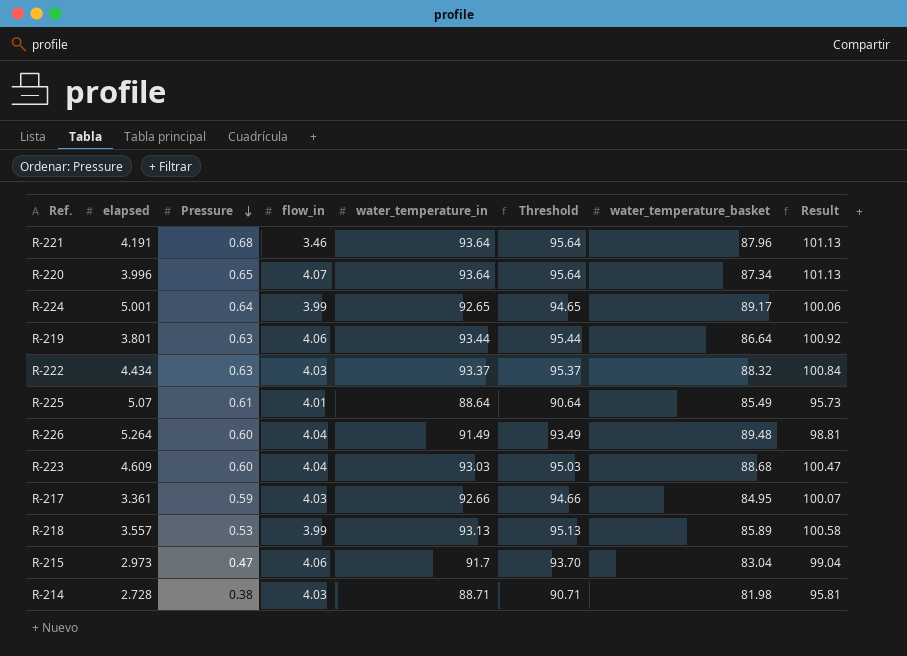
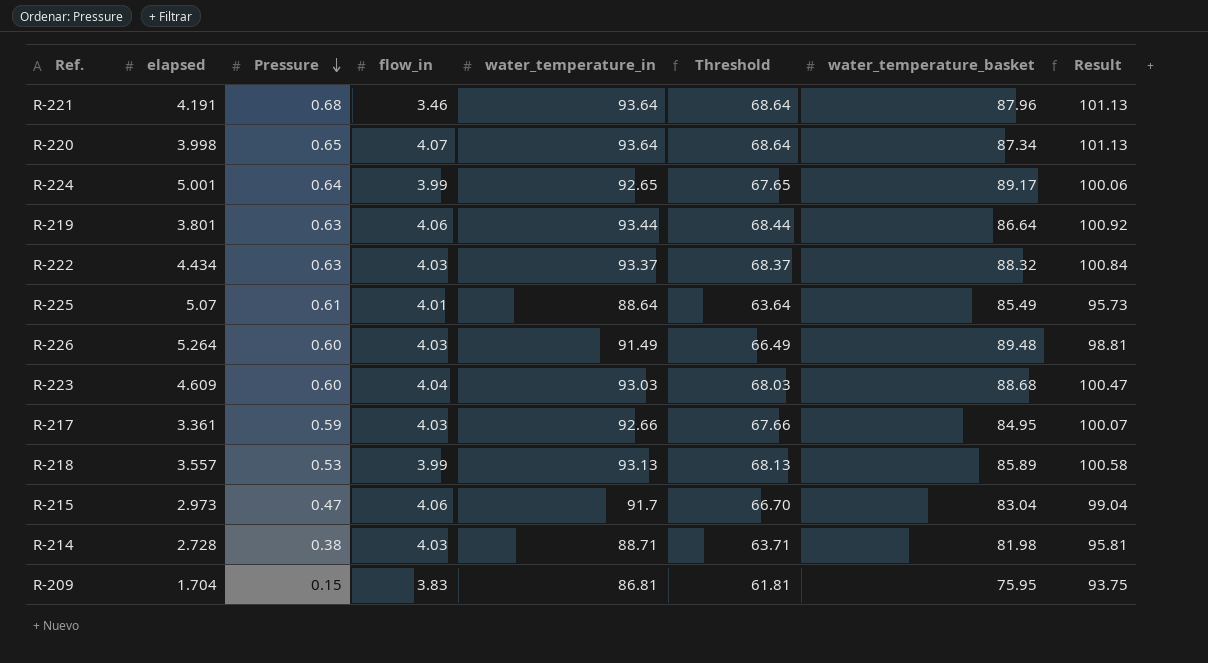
column Threshold | formula: [water_temperature_in] + 2 -> [water_temperature_in] - 25
R-220 | elapsed: 3.996 -> 3.998
R-226 | flow_in: 4.04 -> 4.03
row R-209: none -> 1.704 | 0.15 | 3.83 | 86.81 | 61.81 | 75.95 | 93.75

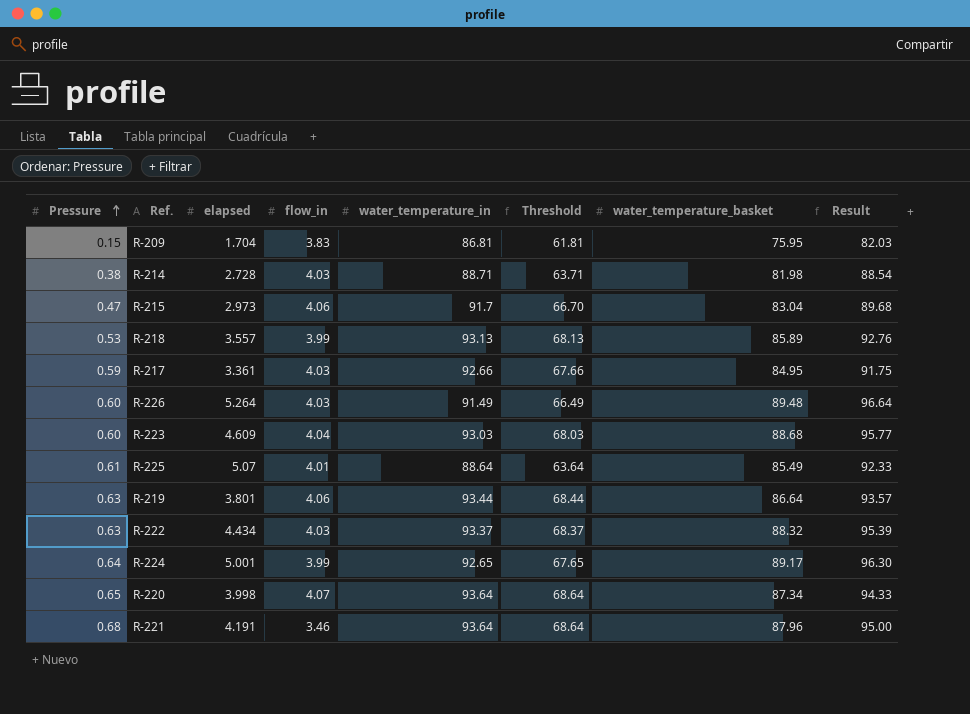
row order: Pressure descending -> Pressure ascending
column Pressure | position: 3 -> 1
column Result | formula: [water_temperature_in] * 1.08 -> [water_temperature_basket] * 1.08

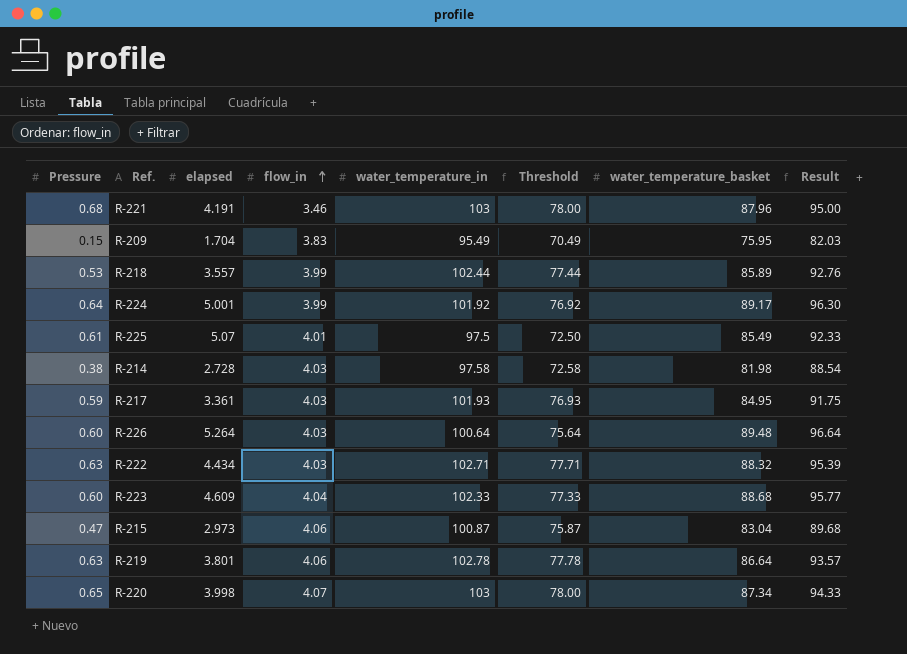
row order: Pressure ascending -> flow_in ascending
R-221 | water_temperature_in: 93.64 -> 103
R-221 | Threshold: 68.64 -> 78.00
R-209 | water_temperature_in: 86.81 -> 95.49
R-209 | Threshold: 61.81 -> 70.49
R-218 | water_temperature_in: 93.13 -> 102.44
R-218 | Threshold: 68.13 -> 77.44
R-224 | water_temperature_in: 92.65 -> 101.92
R-224 | Threshold: 67.65 -> 76.92
R-225 | water_temperature_in: 88.64 -> 97.5
R-225 | Threshold: 63.64 -> 72.50
R-214 | water_temperature_in: 88.71 -> 97.58
R-214 | Threshold: 63.71 -> 72.58
R-217 | water_temperature_in: 92.66 -> 101.93
R-217 | Threshold: 67.66 -> 76.93
R-226 | water_temperature_in: 91.49 -> 100.64
R-226 | Threshold: 66.49 -> 75.64
R-222 | water_temperature_in: 93.37 -> 102.71
R-222 | Threshold: 68.37 -> 77.71
R-223 | water_temperature_in: 93.03 -> 102.33
R-223 | Threshold: 68.03 -> 77.33
R-215 | water_temperature_in: 91.7 -> 100.87
R-215 | Threshold: 66.70 -> 75.87
R-219 | water_temperature_in: 93.44 -> 102.78
R-219 | Threshold: 68.44 -> 77.78
R-220 | water_temperature_in: 93.64 -> 103
R-220 | Threshold: 68.64 -> 78.00

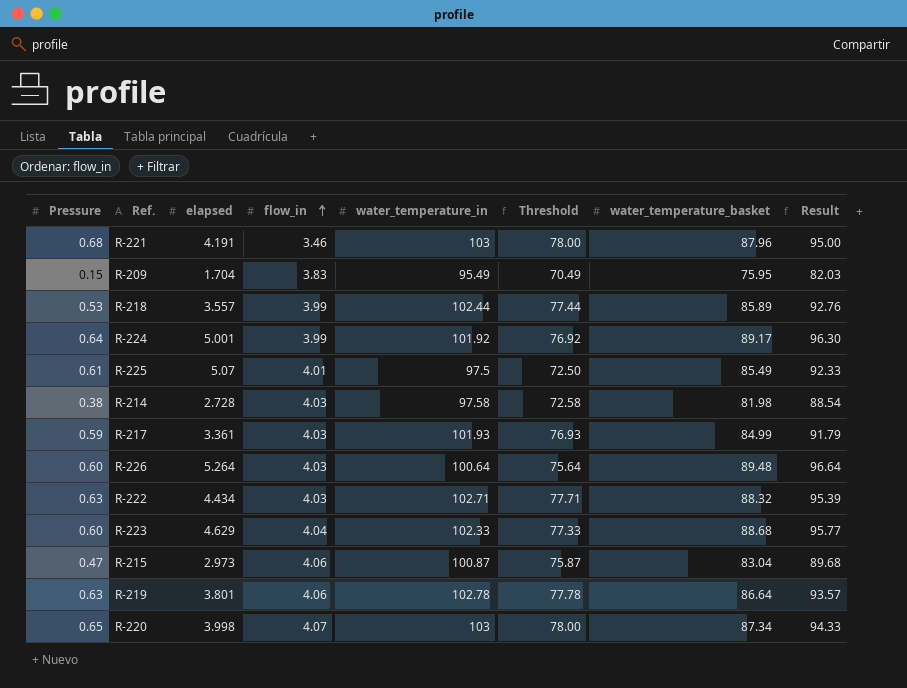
R-217 | water_temperature_basket: 84.95 -> 84.99
R-217 | Result: 91.75 -> 91.79
R-223 | elapsed: 4.609 -> 4.629

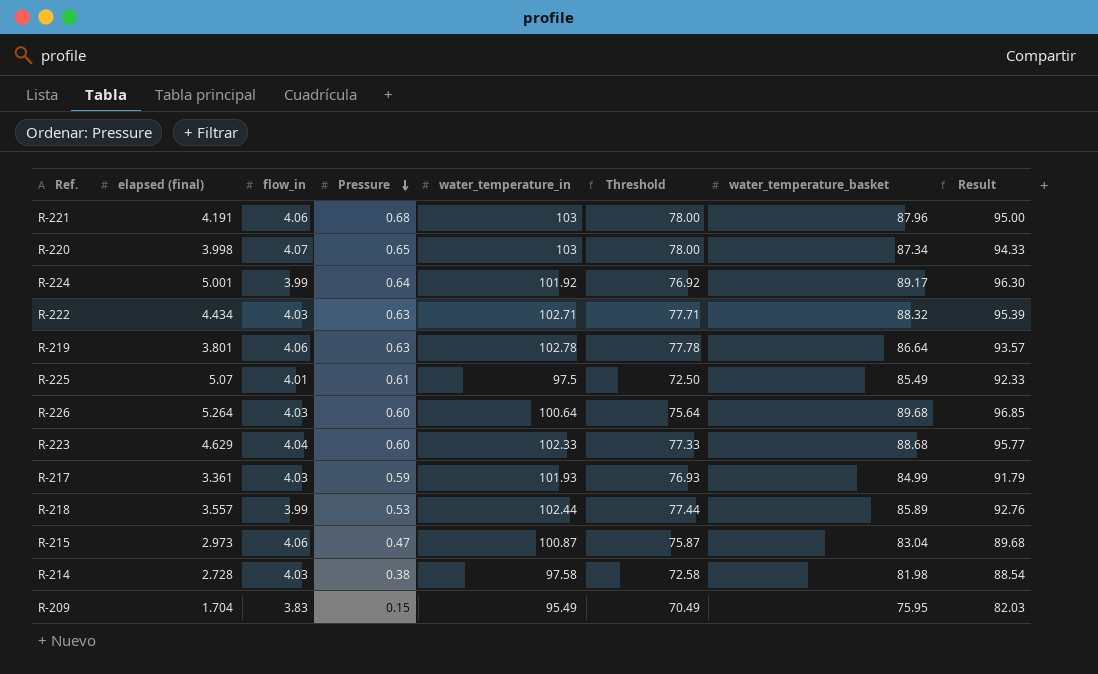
row order: flow_in ascending -> Pressure descending
column name: elapsed -> elapsed (final)
column Pressure | position: 1 -> 4
R-221 | flow_in: 3.46 -> 4.06
R-226 | water_temperature_basket: 89.48 -> 89.68
R-226 | Result: 96.64 -> 96.85

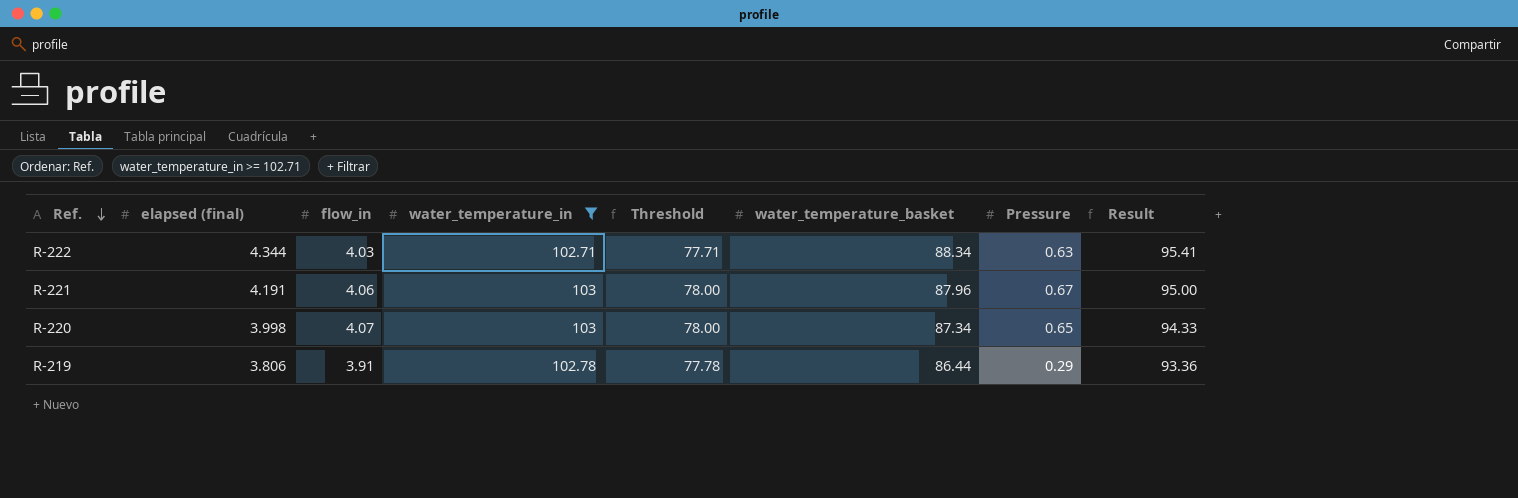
filter: none -> water_temperature_in >= 102.71
row order: Pressure descending -> Ref. descending
column Pressure | position: 4 -> 7
R-222 | elapsed (final): 4.434 -> 4.344
R-222 | water_temperature_basket: 88.32 -> 88.34
R-222 | Result: 95.39 -> 95.41
R-221 | Pressure: 0.68 -> 0.67
R-219 | elapsed (final): 3.801 -> 3.806
R-219 | flow_in: 4.06 -> 3.91
R-219 | water_temperature_basket: 86.64 -> 86.44
R-219 | Pressure: 0.63 -> 0.29
R-219 | Result: 93.57 -> 93.36

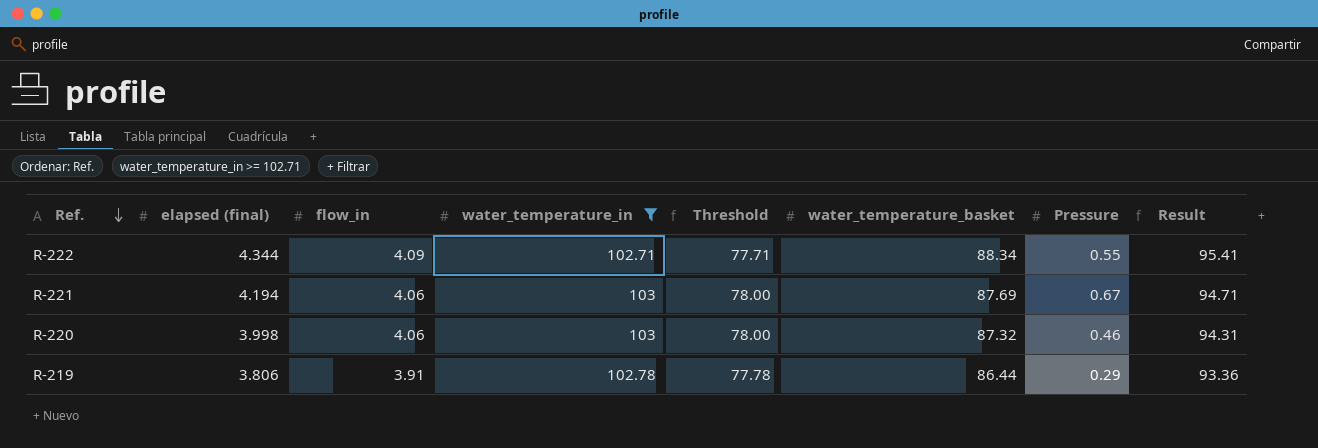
R-222 | flow_in: 4.03 -> 4.09
R-222 | Pressure: 0.63 -> 0.55
R-221 | elapsed (final): 4.191 -> 4.194
R-221 | water_temperature_basket: 87.96 -> 87.69
R-221 | Result: 95.00 -> 94.71
R-220 | flow_in: 4.07 -> 4.06
R-220 | water_temperature_basket: 87.34 -> 87.32
R-220 | Pressure: 0.65 -> 0.46
R-220 | Result: 94.33 -> 94.31

